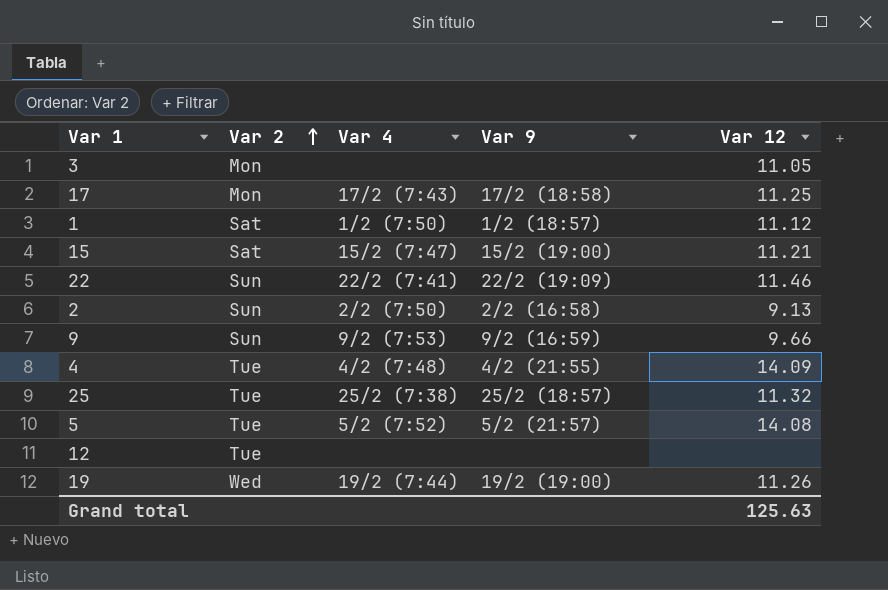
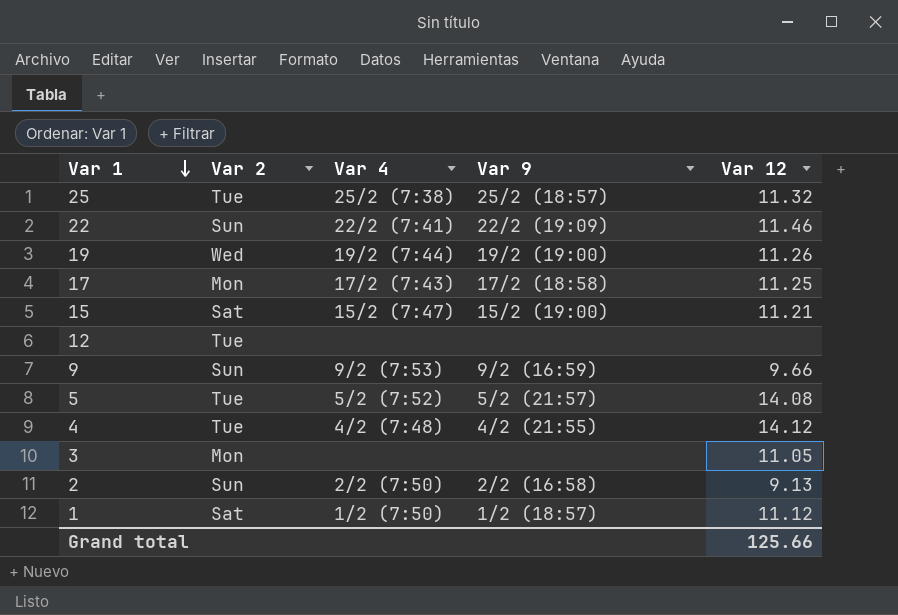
row order: Var 2 ascending -> Var 1 descending
4 | Var 12: 14.09 -> 14.12
Grand total | Var 12: 125.63 -> 125.66

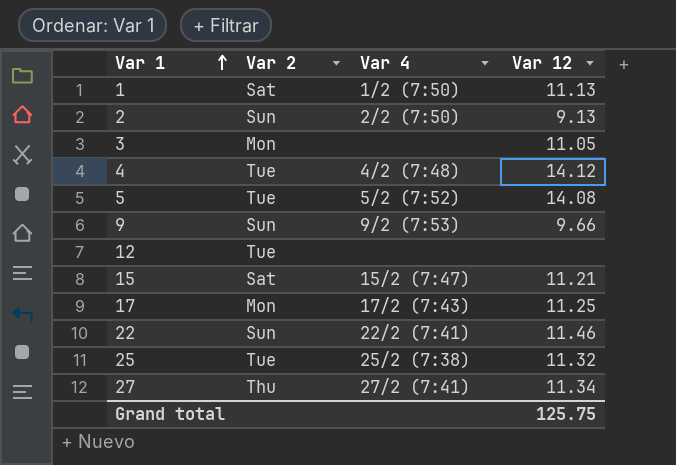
row order: Var 1 descending -> Var 1 ascending
column Var 9 | position: 4 -> none
row 19: Wed | 19/2 (7:44) | 19/2 (19:00) | 11.26 -> none
1 | Var 12: 11.12 -> 11.13
row 27: none -> Thu | 27/2 (7:41) | 11.34
Grand total | Var 12: 125.66 -> 125.75

